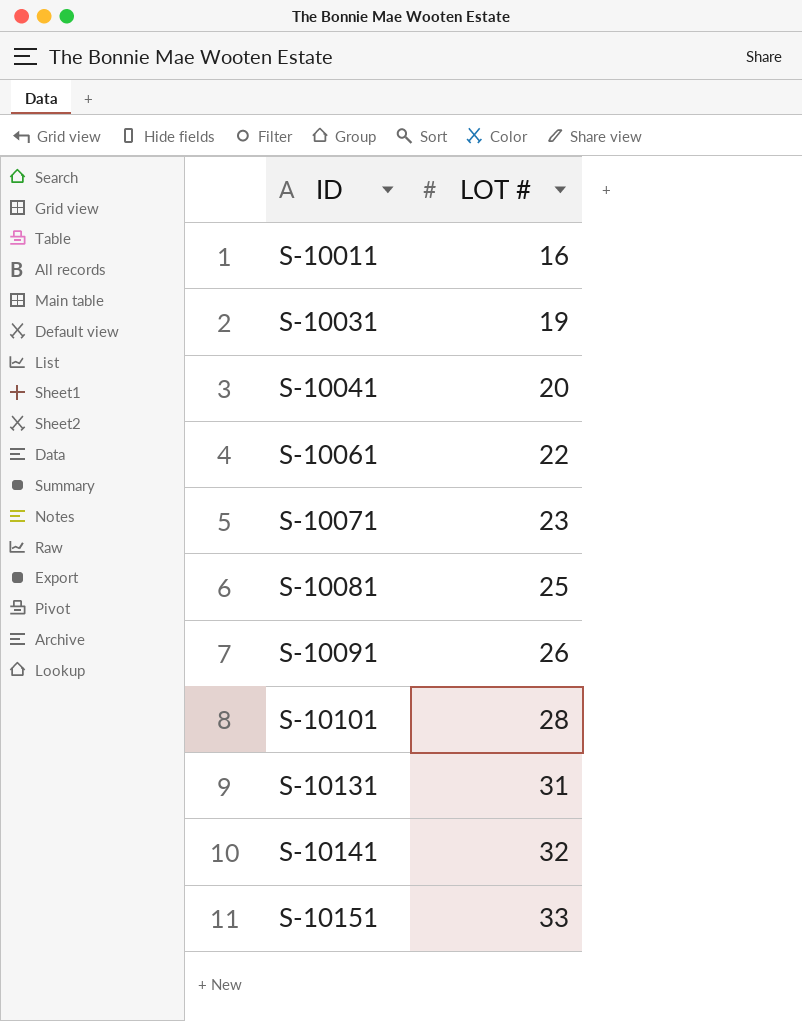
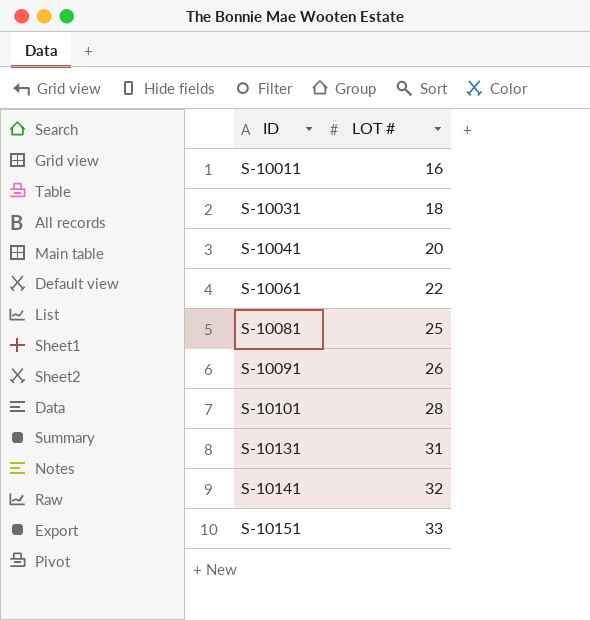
row S-10071: 23 -> none
S-10031 | LOT #: 19 -> 18

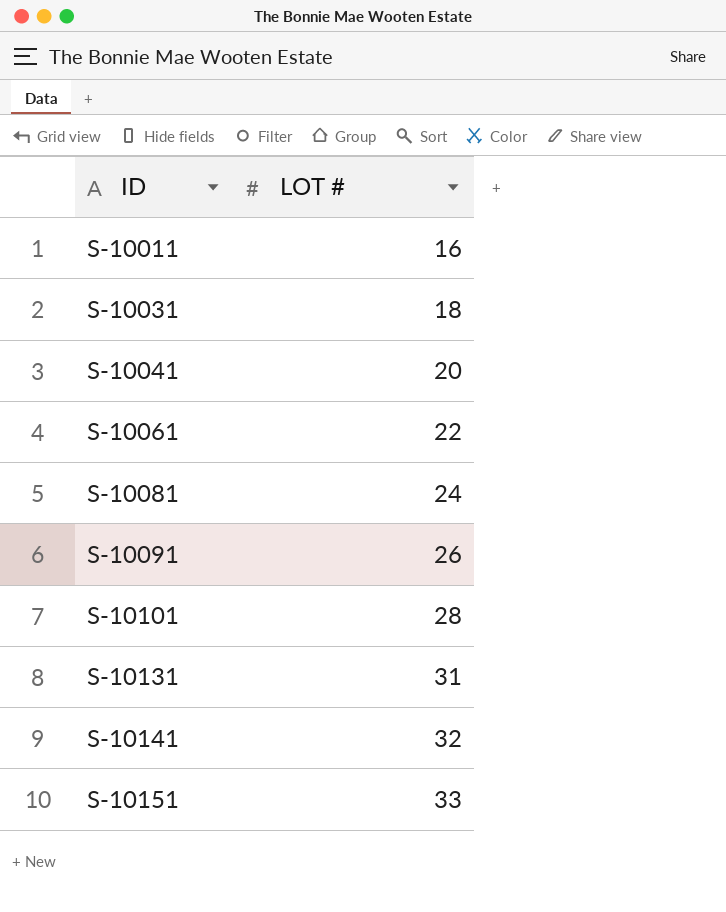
S-10081 | LOT #: 25 -> 24

